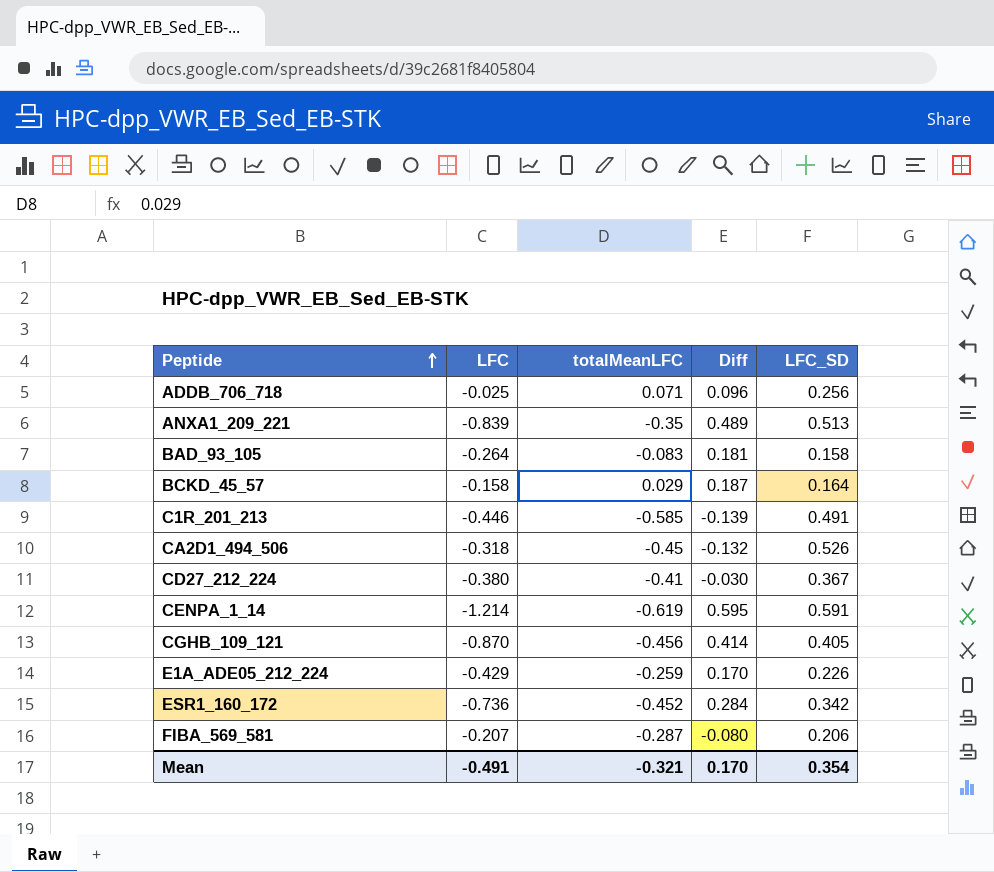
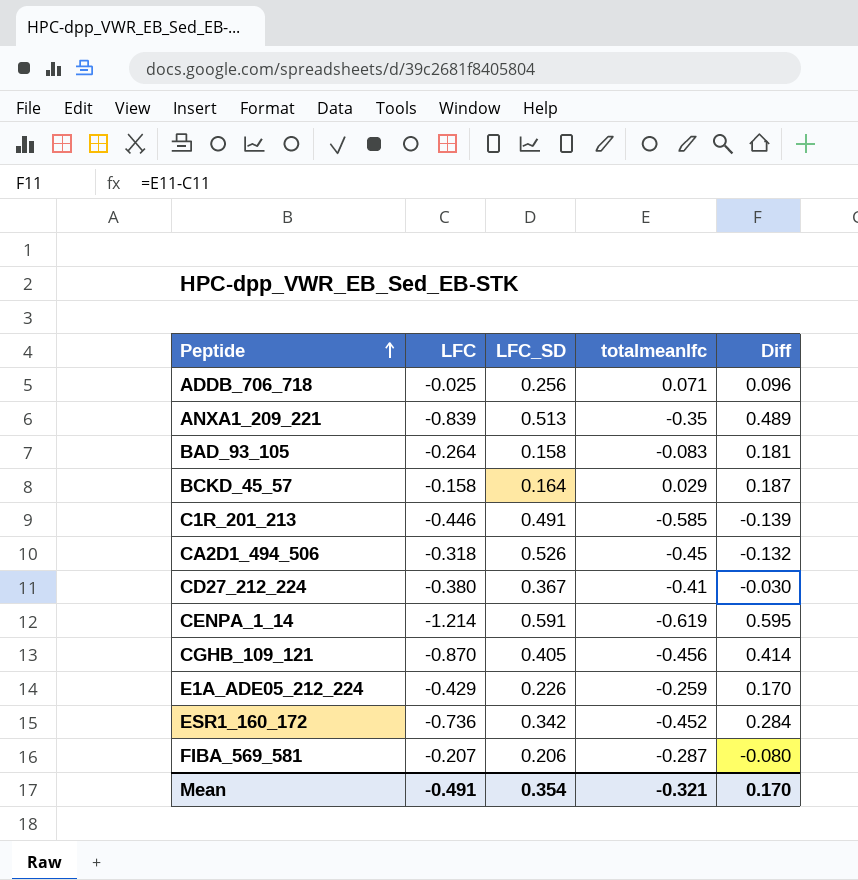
column LFC_SD | position: 5 -> 3
column name: totalMeanLFC -> totalmeanlfc

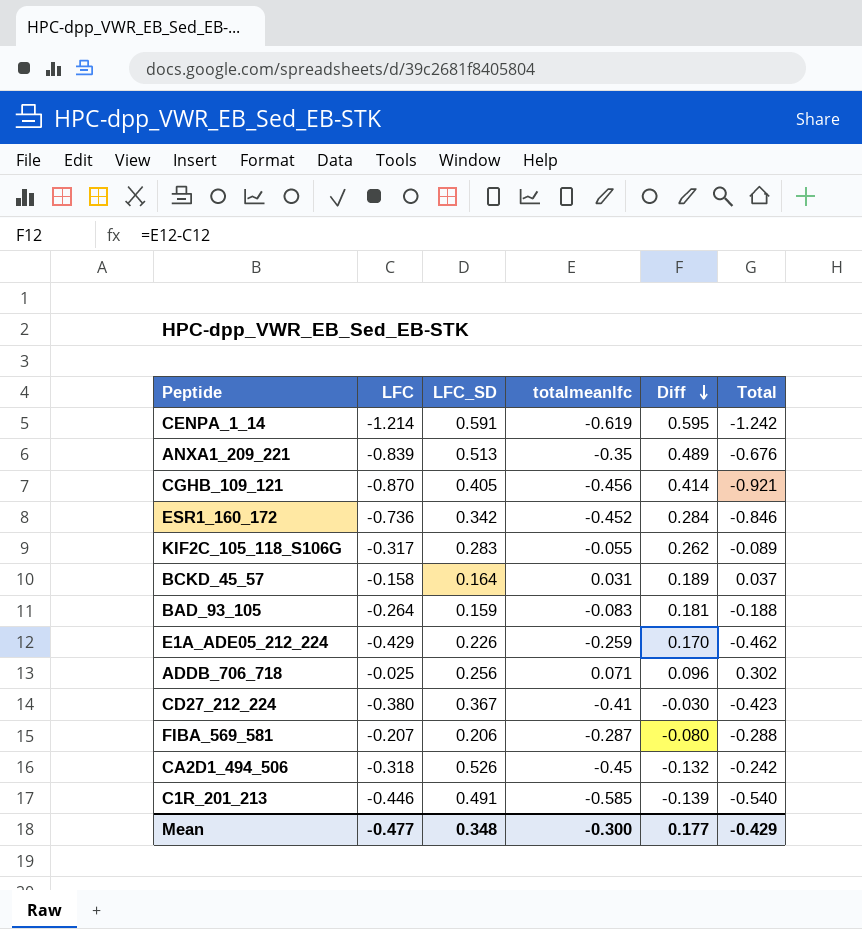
row order: Peptide ascending -> Diff descending
column Total | formula: none -> [LFC] + [LFC_SD] + [totalmeanlfc]
row KIF2C_105_118_S106G: none -> -0.317 | 0.283 | -0.055 | 0.262 | -0.089
BCKD_45_57 | totalmeanlfc: 0.029 -> 0.031
BCKD_45_57 | Diff: 0.187 -> 0.189
BAD_93_105 | LFC_SD: 0.158 -> 0.159
Mean | LFC: -0.491 -> -0.477
Mean | LFC_SD: 0.354 -> 0.348
Mean | totalmeanlfc: -0.321 -> -0.300
Mean | Diff: 0.170 -> 0.177

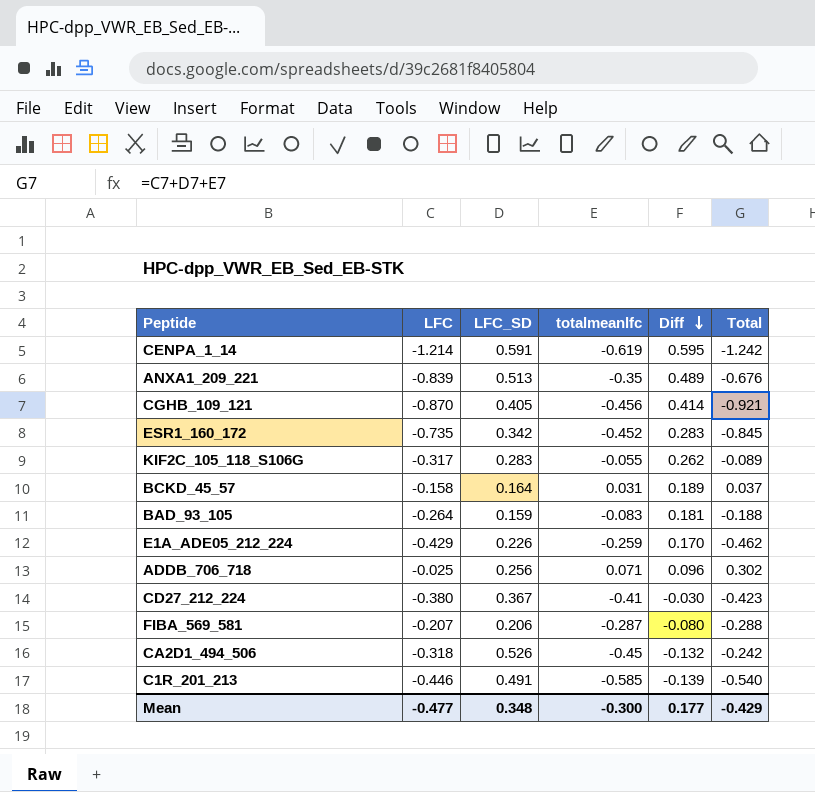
ESR1_160_172 | LFC: -0.736 -> -0.735
ESR1_160_172 | Diff: 0.284 -> 0.283
ESR1_160_172 | Total: -0.846 -> -0.845

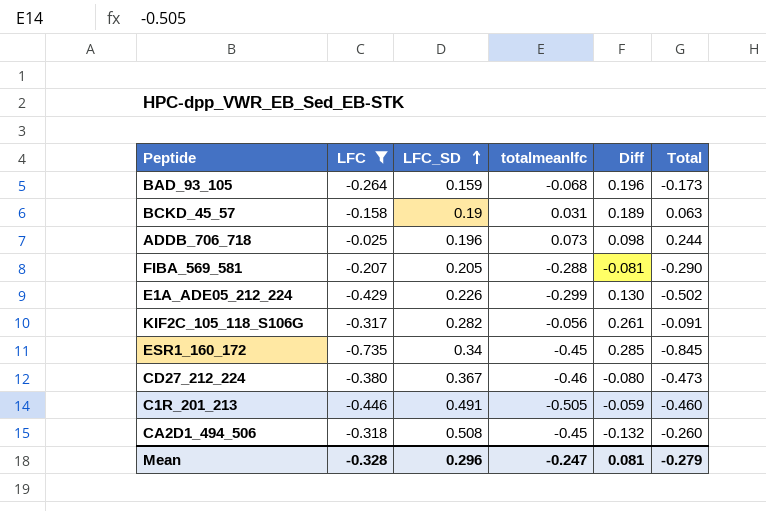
filter: none -> LFC >= -0.735
row order: Diff descending -> LFC_SD ascending
BAD_93_105 | totalmeanlfc: -0.083 -> -0.068
BAD_93_105 | Diff: 0.181 -> 0.196
BAD_93_105 | Total: -0.188 -> -0.173
BCKD_45_57 | LFC_SD: 0.164 -> 0.19
BCKD_45_57 | Total: 0.037 -> 0.063
ADDB_706_718 | LFC_SD: 0.256 -> 0.196
ADDB_706_718 | totalmeanlfc: 0.071 -> 0.073
ADDB_706_718 | Diff: 0.096 -> 0.098
ADDB_706_718 | Total: 0.302 -> 0.244
FIBA_569_581 | LFC_SD: 0.206 -> 0.205
FIBA_569_581 | totalmeanlfc: -0.287 -> -0.288
FIBA_569_581 | Diff: -0.080 -> -0.081
FIBA_569_581 | Total: -0.288 -> -0.290
E1A_ADE05_212_224 | totalmeanlfc: -0.259 -> -0.299
E1A_ADE05_212_224 | Diff: 0.170 -> 0.130
E1A_ADE05_212_224 | Total: -0.462 -> -0.502
KIF2C_105_118_S106G | LFC_SD: 0.283 -> 0.282
KIF2C_105_118_S106G | totalmeanlfc: -0.055 -> -0.056
KIF2C_105_118_S106G | Diff: 0.262 -> 0.261
KIF2C_105_118_S106G | Total: -0.089 -> -0.091
ESR1_160_172 | LFC_SD: 0.342 -> 0.34
ESR1_160_172 | totalmeanlfc: -0.452 -> -0.45
ESR1_160_172 | Diff: 0.283 -> 0.285
CD27_212_224 | totalmeanlfc: -0.41 -> -0.46
CD27_212_224 | Diff: -0.030 -> -0.080
CD27_212_224 | Total: -0.423 -> -0.473
C1R_201_213 | totalmeanlfc: -0.585 -> -0.505
C1R_201_213 | Diff: -0.139 -> -0.059
C1R_201_213 | Total: -0.540 -> -0.460
CA2D1_494_506 | LFC_SD: 0.526 -> 0.508
CA2D1_494_506 | Total: -0.242 -> -0.260
Mean | LFC: -0.477 -> -0.328
Mean | LFC_SD: 0.348 -> 0.296
Mean | totalmeanlfc: -0.300 -> -0.247
Mean | Diff: 0.177 -> 0.081
Mean | Total: -0.429 -> -0.279

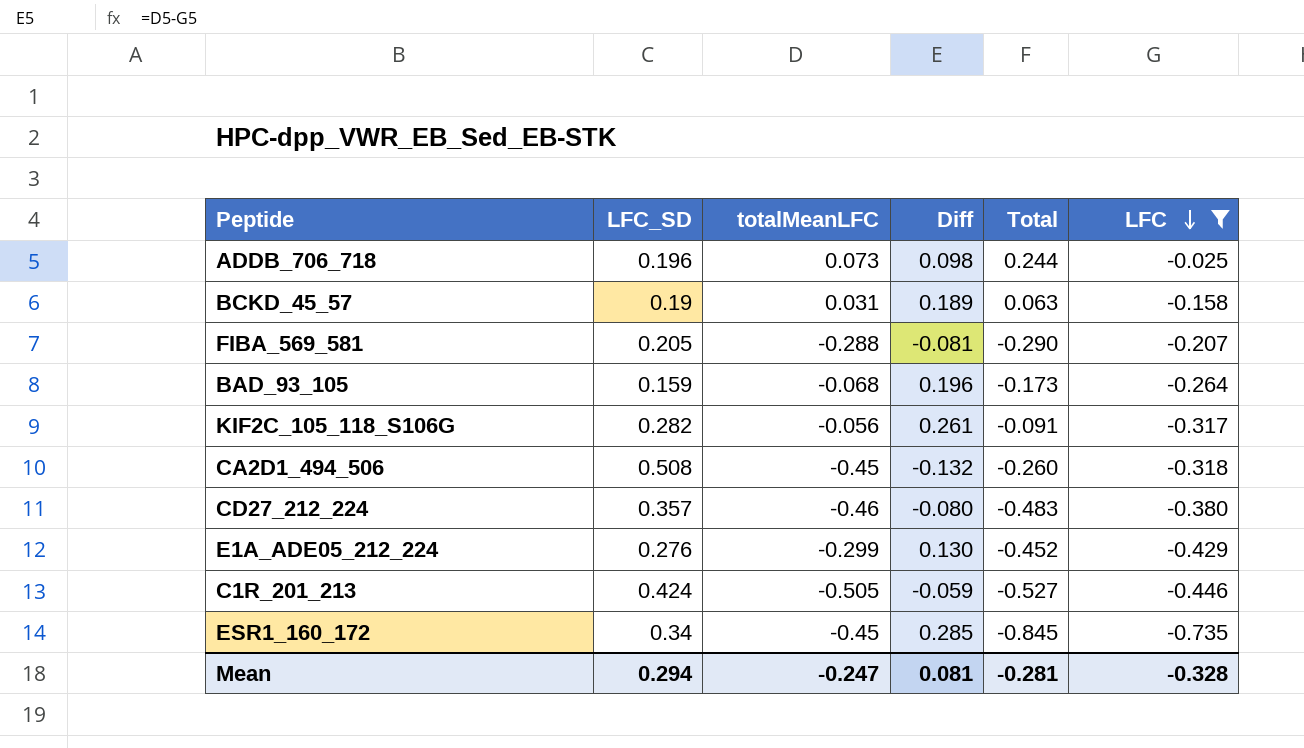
row order: LFC_SD ascending -> LFC descending
column name: totalmeanlfc -> totalMeanLFC
column LFC | position: 2 -> 6
CD27_212_224 | LFC_SD: 0.367 -> 0.357
CD27_212_224 | Total: -0.473 -> -0.483
E1A_ADE05_212_224 | LFC_SD: 0.226 -> 0.276
E1A_ADE05_212_224 | Total: -0.502 -> -0.452
C1R_201_213 | LFC_SD: 0.491 -> 0.424
C1R_201_213 | Total: -0.460 -> -0.527
Mean | LFC_SD: 0.296 -> 0.294
Mean | Total: -0.279 -> -0.281

